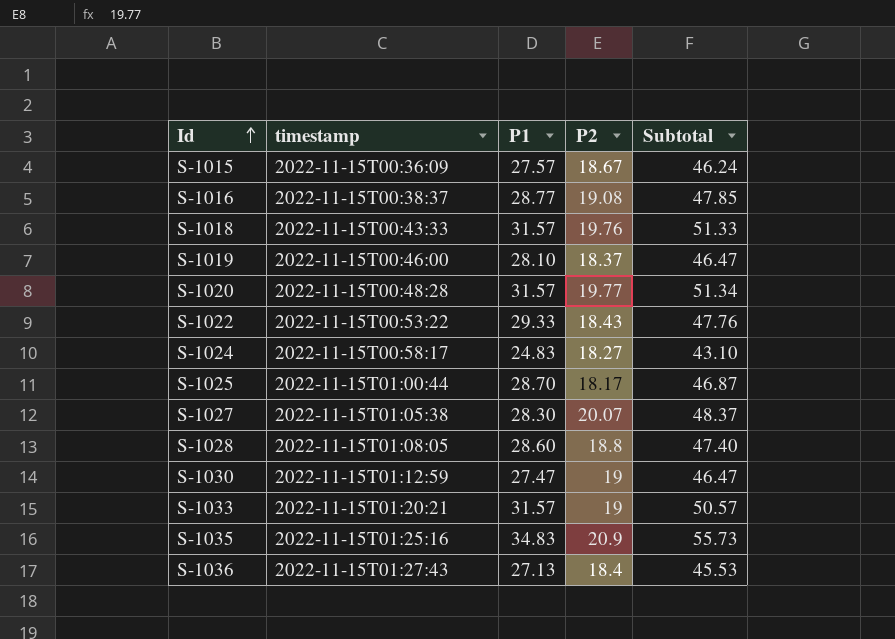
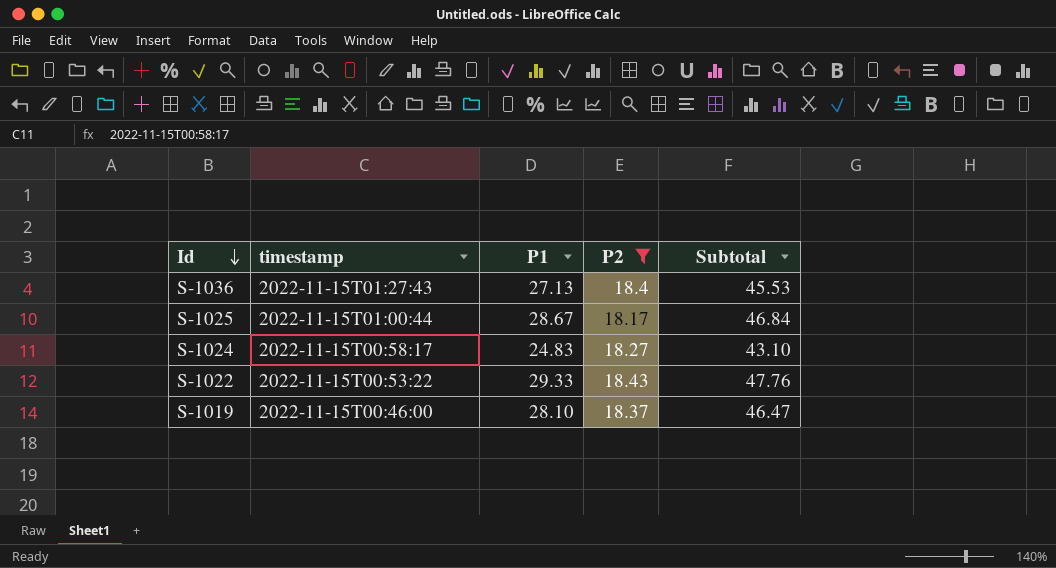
filter: none -> P2 <= 18.43
row order: Id ascending -> Id descending
S-1025 | P1: 28.70 -> 28.67
S-1025 | Subtotal: 46.87 -> 46.84

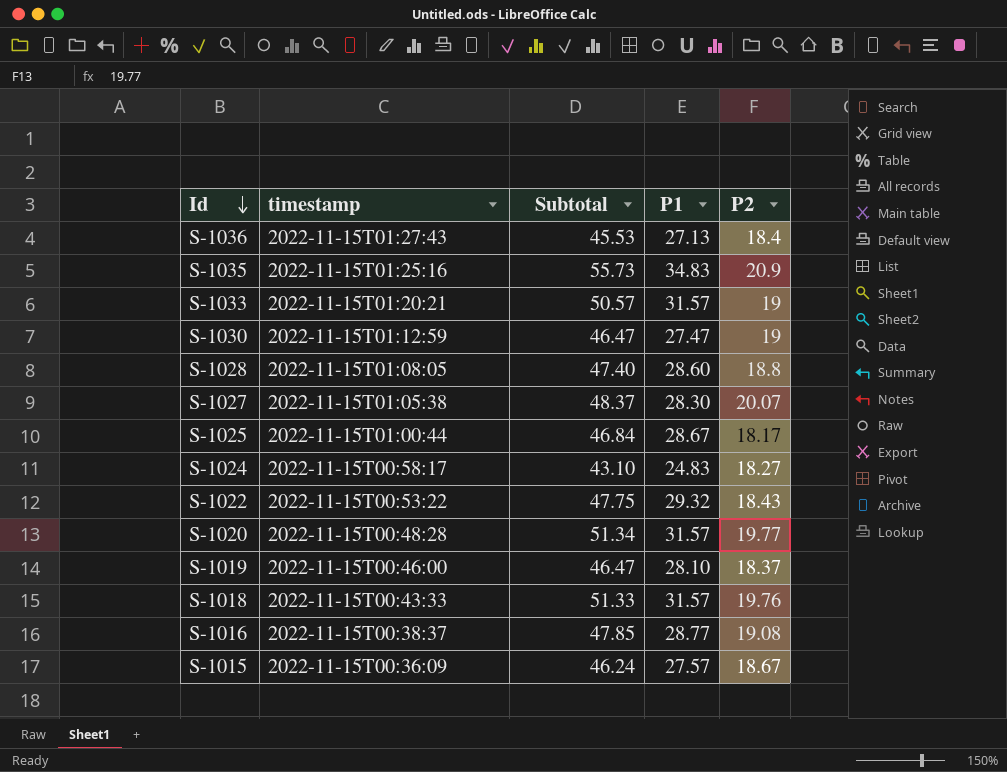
filter: P2 <= 18.43 -> none
column Subtotal | position: 5 -> 3
S-1022 | Subtotal: 47.76 -> 47.75
S-1022 | P1: 29.33 -> 29.32

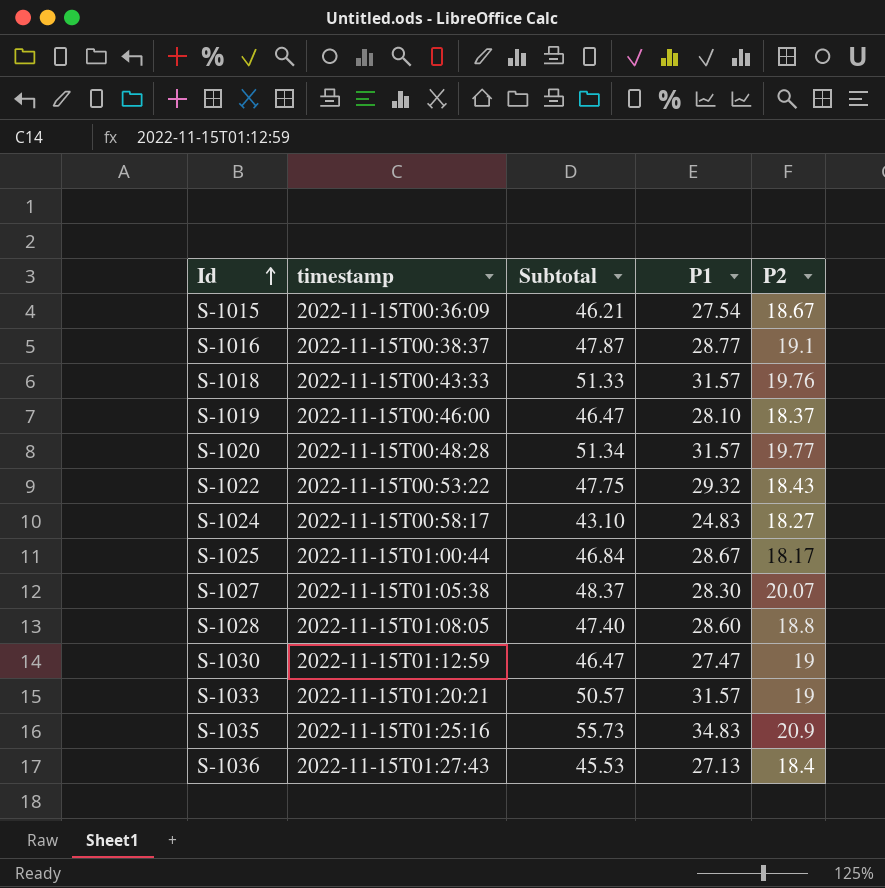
row order: Id descending -> Id ascending
S-1015 | Subtotal: 46.24 -> 46.21
S-1015 | P1: 27.57 -> 27.54
S-1016 | Subtotal: 47.85 -> 47.87
S-1016 | P2: 19.08 -> 19.1

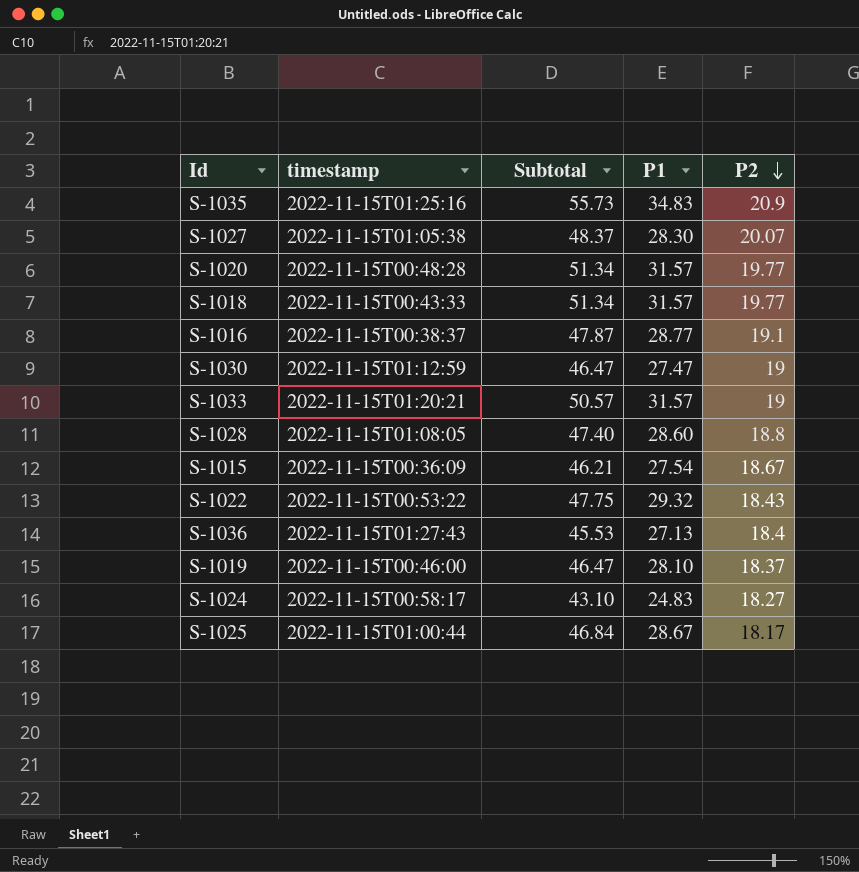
row order: Id ascending -> P2 descending
S-1018 | Subtotal: 51.33 -> 51.34
S-1018 | P2: 19.76 -> 19.77

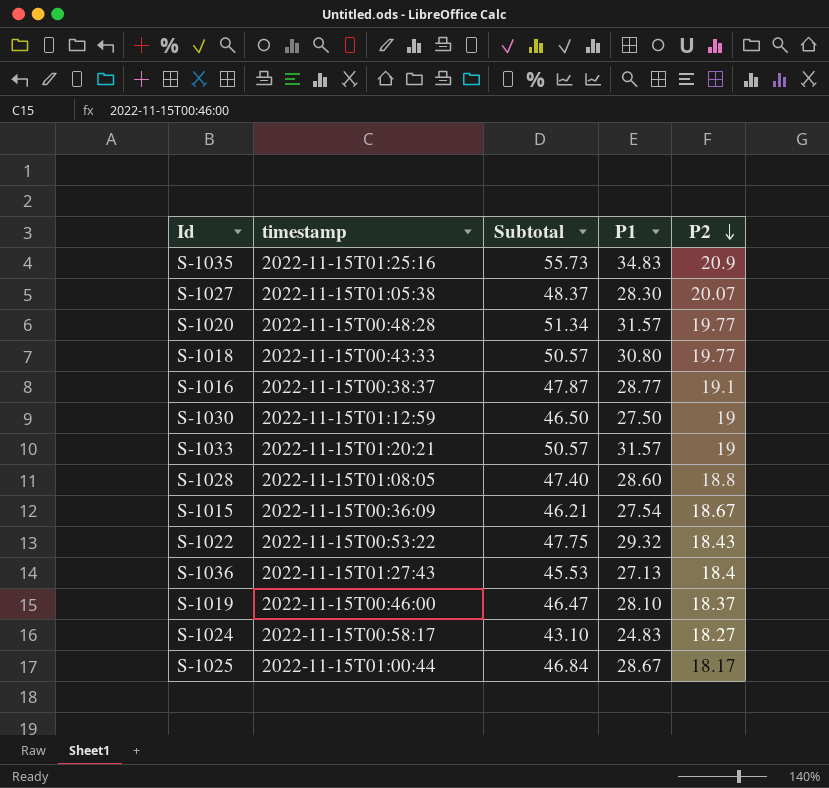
S-1018 | Subtotal: 51.34 -> 50.57
S-1018 | P1: 31.57 -> 30.80
S-1030 | Subtotal: 46.47 -> 46.50
S-1030 | P1: 27.47 -> 27.50

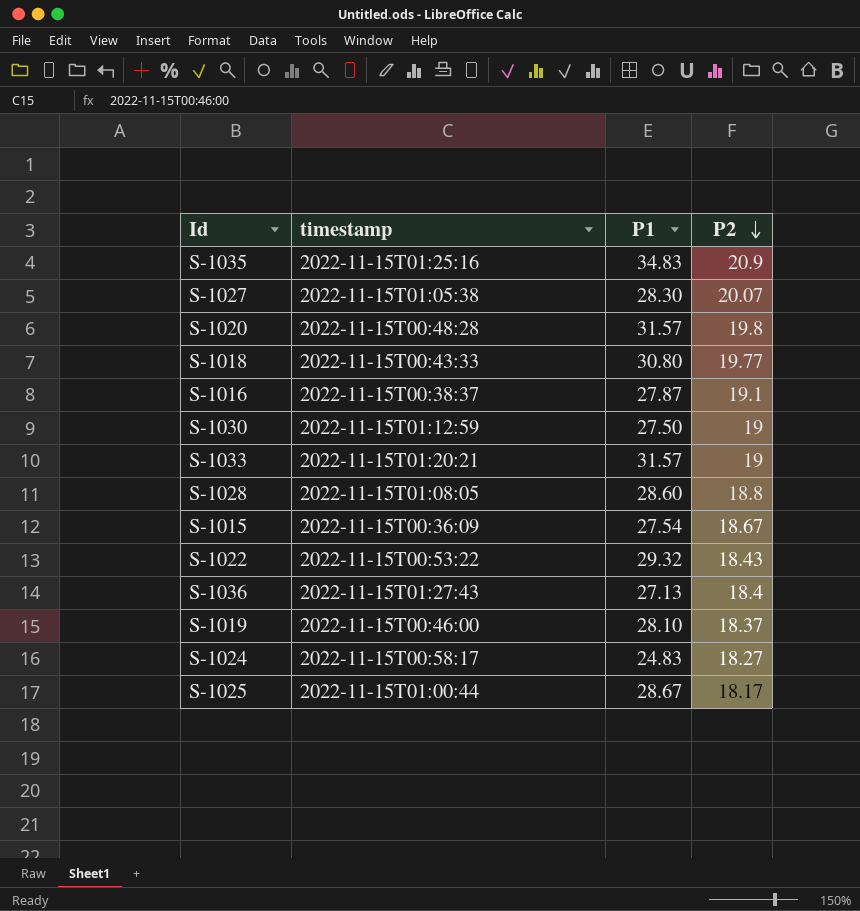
column Subtotal | formula: [P1] + [P2] -> none
S-1020 | P2: 19.77 -> 19.8
S-1016 | P1: 28.77 -> 27.87

